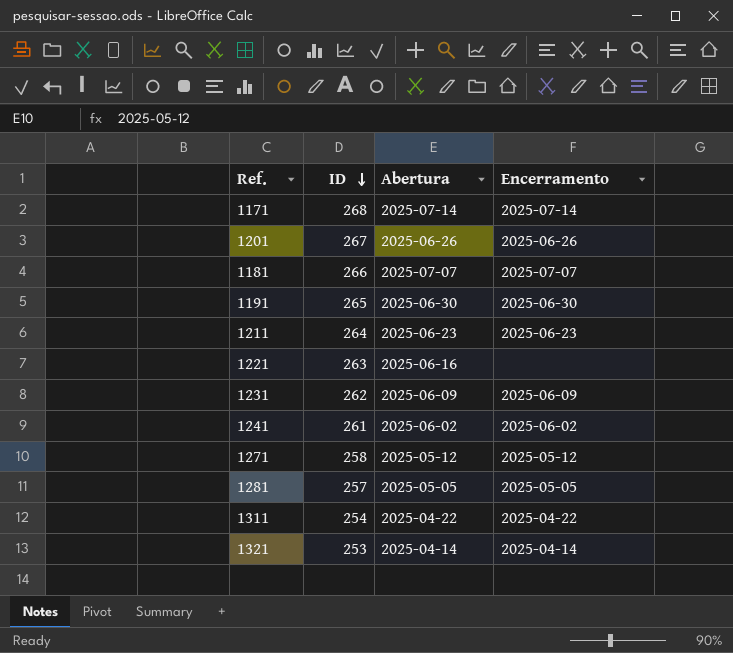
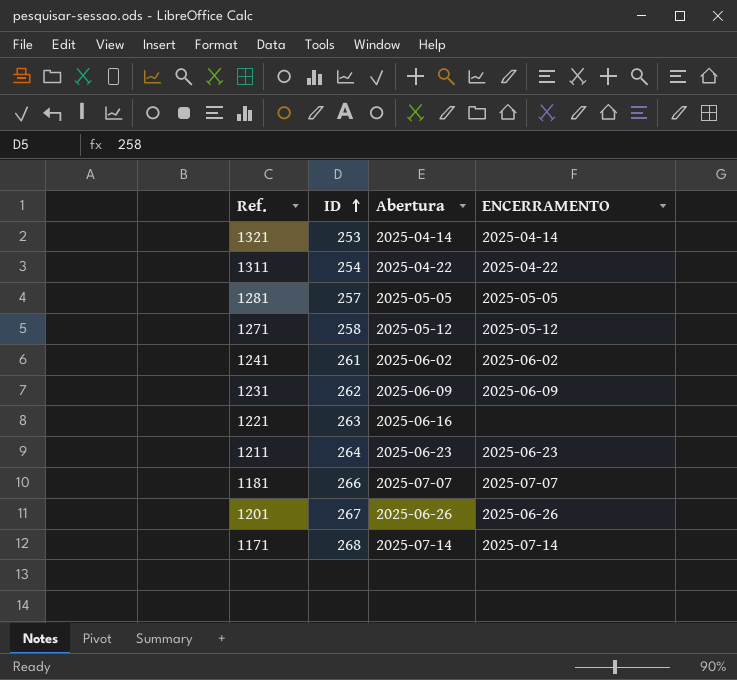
row order: ID descending -> ID ascending
column name: Encerramento -> ENCERRAMENTO
row 1191: 265 | 2025-06-30 | 2025-06-30 -> none

